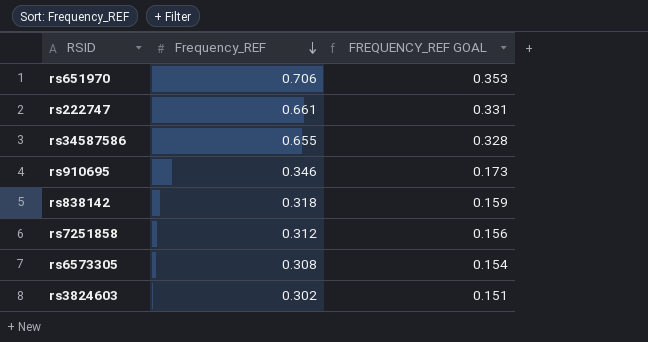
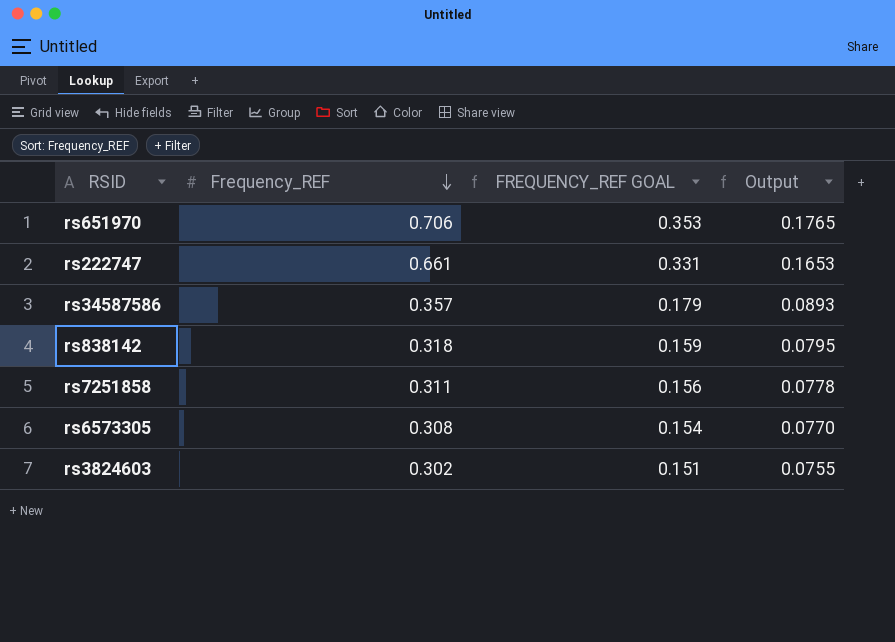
column Output | formula: none -> [Frequency_REF] * 0.25
row rs910695: 0.346 | 0.173 -> none
rs34587586 | Frequency_REF: 0.655 -> 0.357
rs34587586 | FREQUENCY_REF GOAL: 0.328 -> 0.179
rs7251858 | Frequency_REF: 0.312 -> 0.311

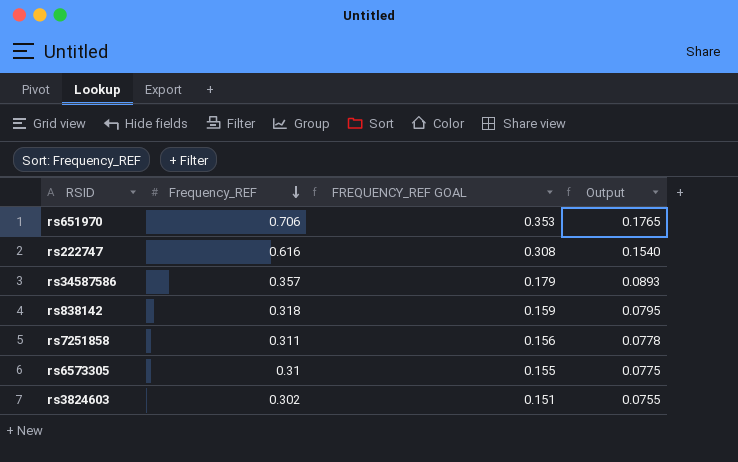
rs222747 | Frequency_REF: 0.661 -> 0.616
rs222747 | FREQUENCY_REF GOAL: 0.331 -> 0.308
rs222747 | Output: 0.1653 -> 0.1540
rs6573305 | Frequency_REF: 0.308 -> 0.31
rs6573305 | FREQUENCY_REF GOAL: 0.154 -> 0.155
rs6573305 | Output: 0.0770 -> 0.0775

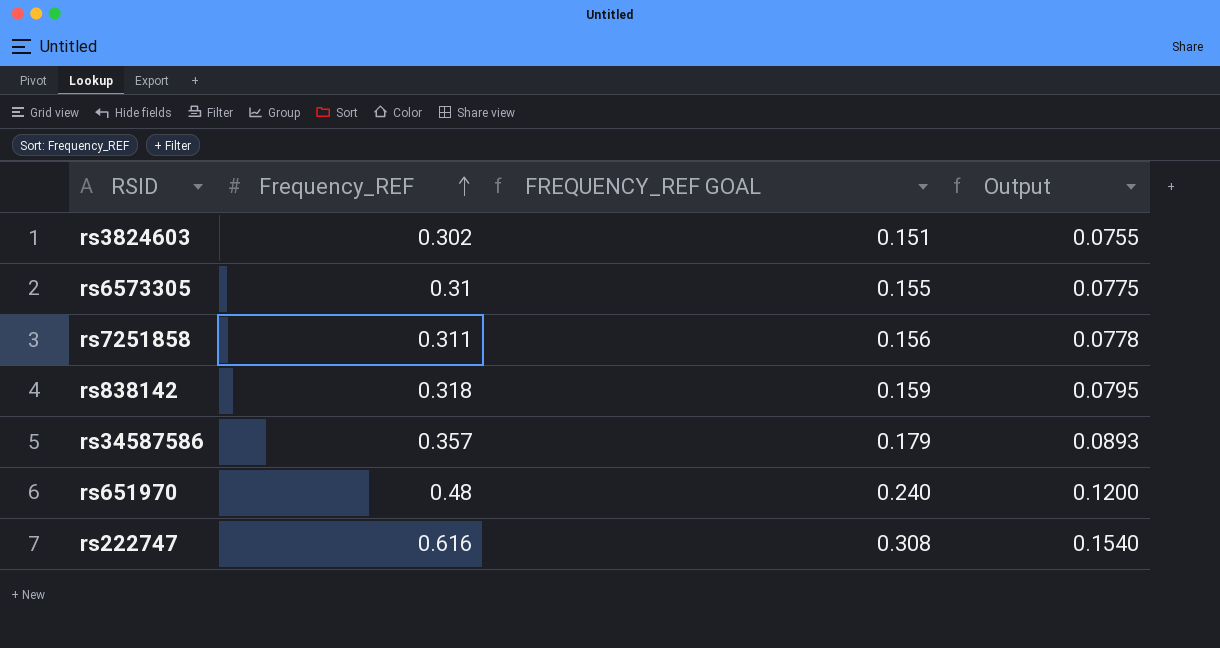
row order: Frequency_REF descending -> Frequency_REF ascending
rs651970 | Frequency_REF: 0.706 -> 0.48
rs651970 | FREQUENCY_REF GOAL: 0.353 -> 0.240
rs651970 | Output: 0.1765 -> 0.1200

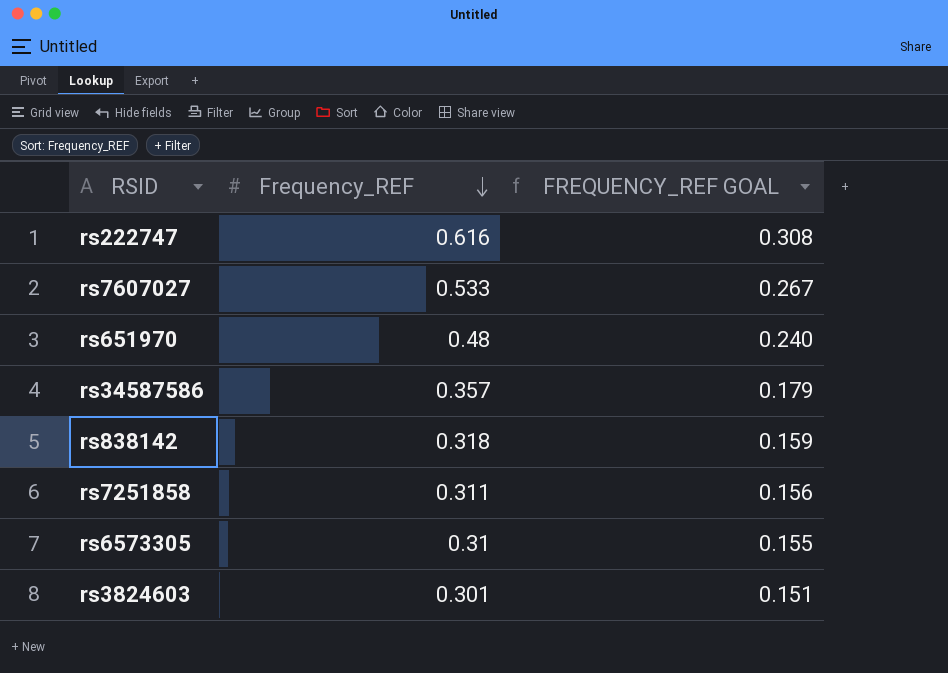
row order: Frequency_REF ascending -> Frequency_REF descending
column Output | formula: [Frequency_REF] * 0.25 -> none
row rs7607027: none -> 0.533 | 0.267
rs3824603 | Frequency_REF: 0.302 -> 0.301

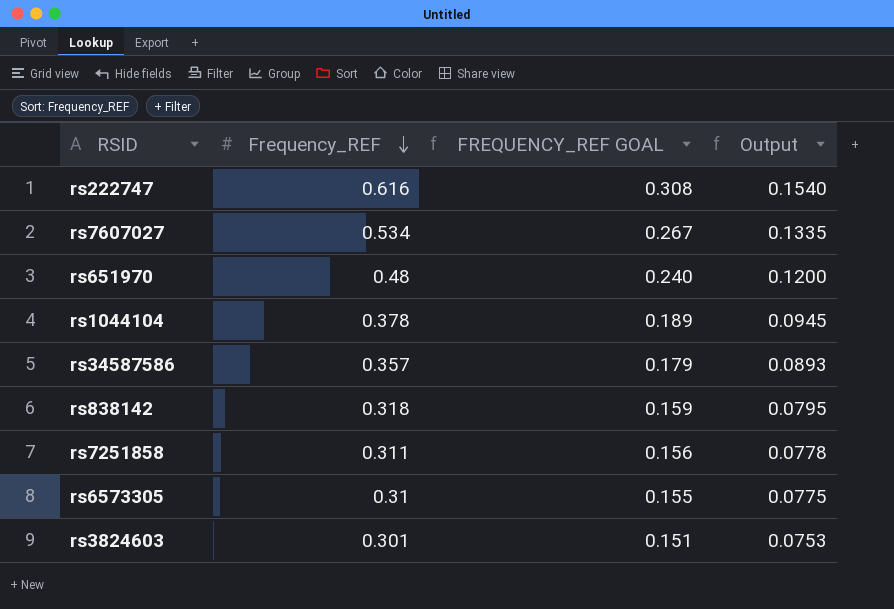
column Output | formula: none -> [Frequency_REF] * 0.25
rs7607027 | Frequency_REF: 0.533 -> 0.534
row rs1044104: none -> 0.378 | 0.189 | 0.0945

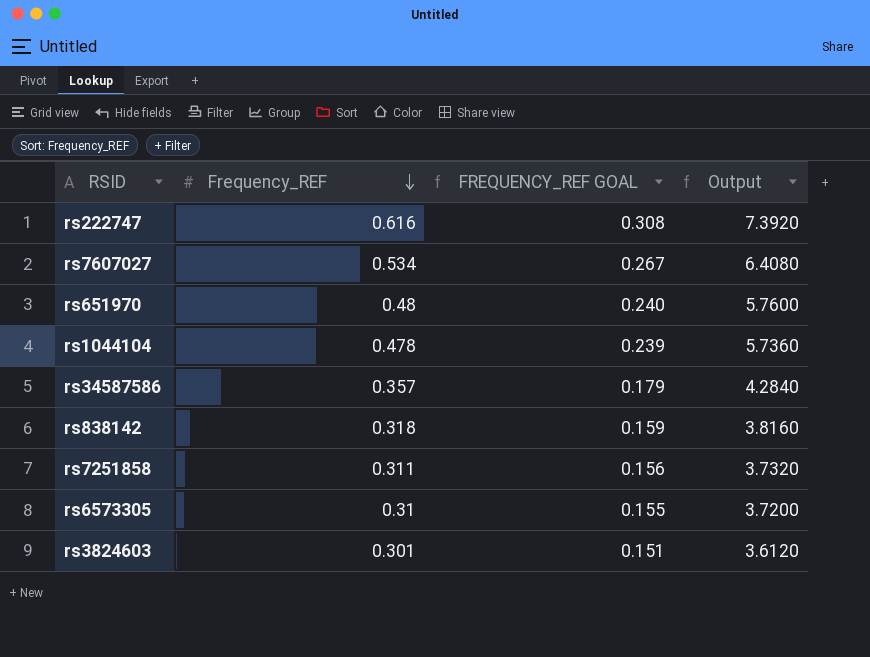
column Output | formula: [Frequency_REF] * 0.25 -> [Frequency_REF] * 12
rs1044104 | Frequency_REF: 0.378 -> 0.478
rs1044104 | FREQUENCY_REF GOAL: 0.189 -> 0.239

